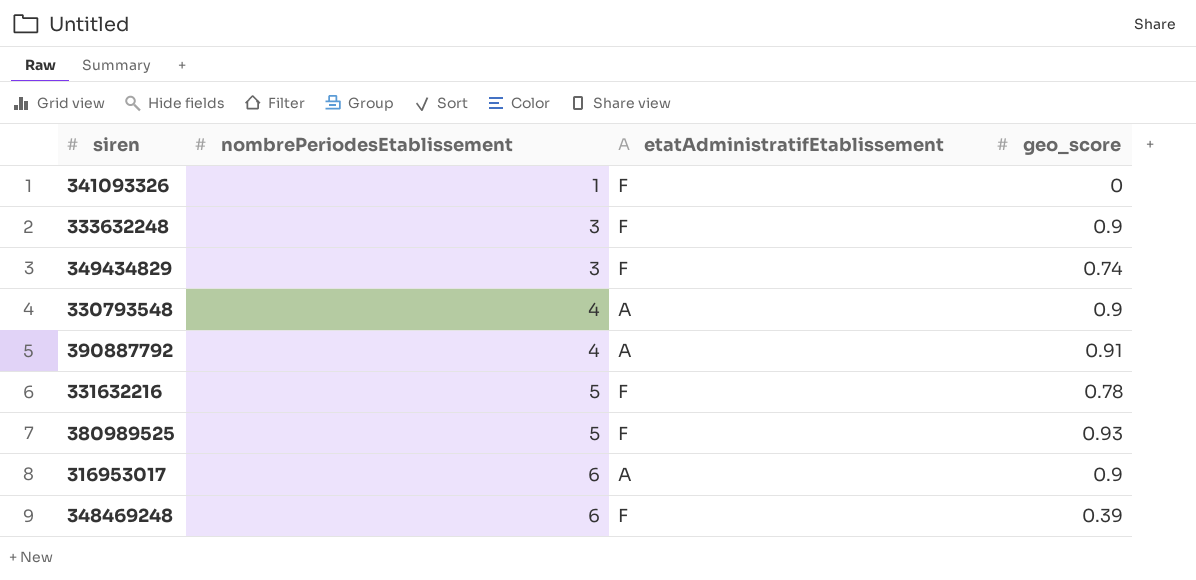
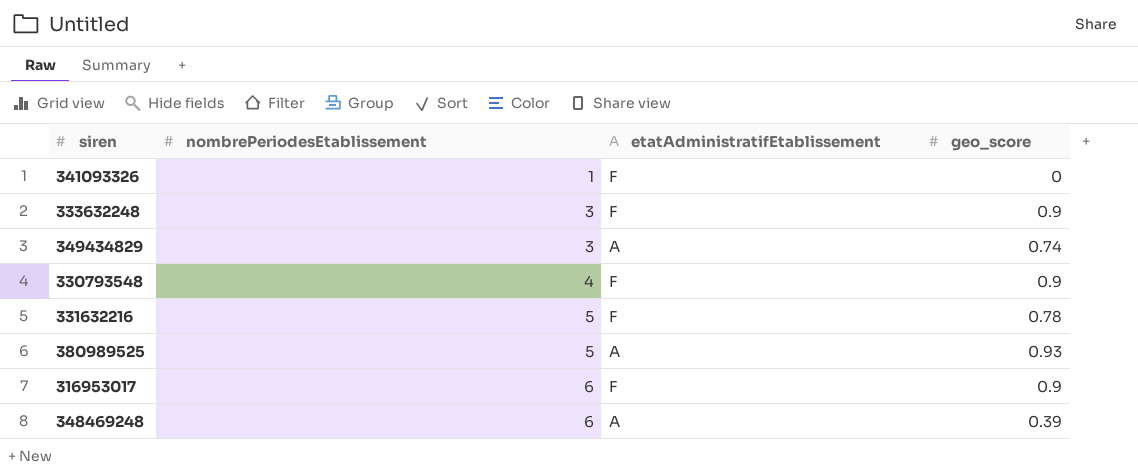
row 390887792: 4 | A | 0.91 -> none
349434829 | etatAdministratifEtablissement: F -> A
330793548 | etatAdministratifEtablissement: A -> F
380989525 | etatAdministratifEtablissement: F -> A
316953017 | etatAdministratifEtablissement: A -> F
348469248 | etatAdministratifEtablissement: F -> A

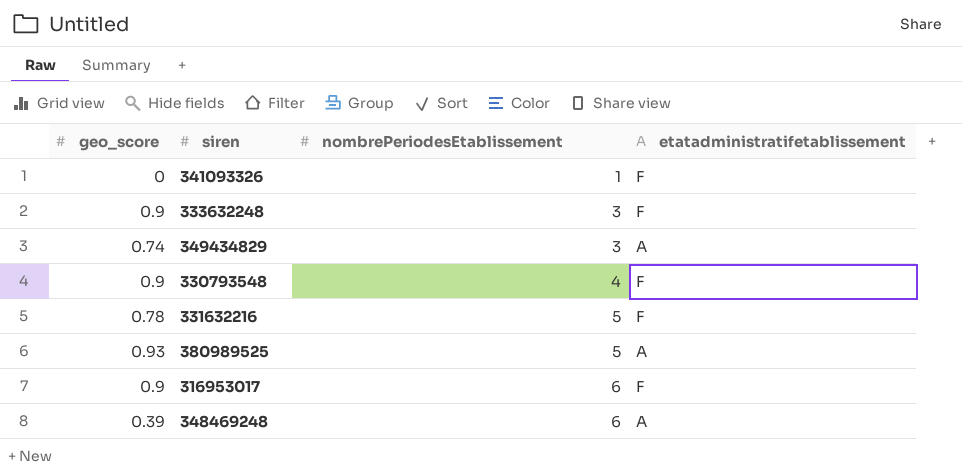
column geo_score | position: 4 -> 1
column name: etatAdministratifEtablissement -> etatadministratifetablissement

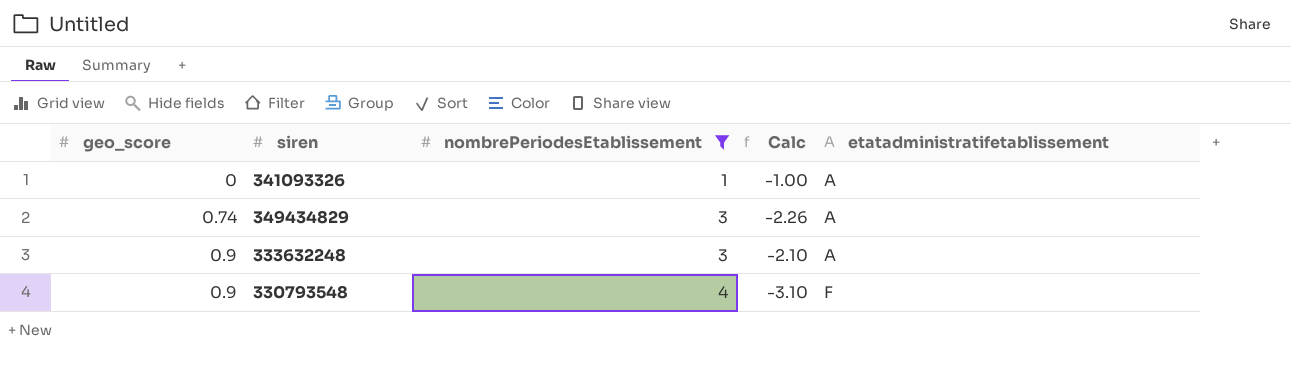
filter: none -> nombrePeriodesEtablissement <= 4
row order: nombrePeriodesEtablissement ascending -> geo_score ascending
column Calc | formula: none -> [geo_score] - [nombrePeriodesEtablissement]
341093326 | etatadministratifetablissement: F -> A
333632248 | etatadministratifetablissement: F -> A

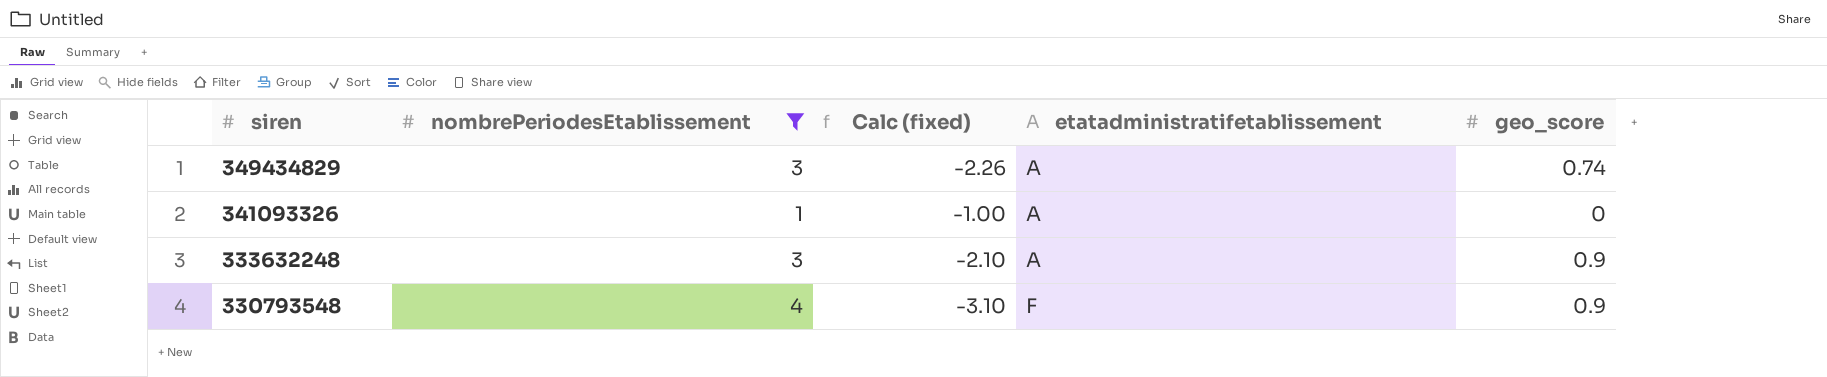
row order: geo_score ascending -> siren descending
column name: Calc -> Calc (fixed)
column geo_score | position: 1 -> 5

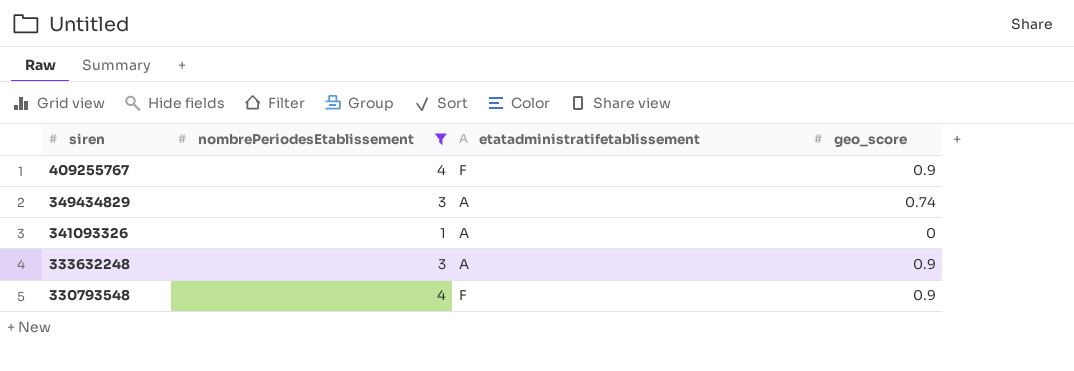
column Calc (fixed) | formula: [geo_score] - [nombrePeriodesEtablissement] -> none
row 409255767: none -> 4 | F | 0.9

